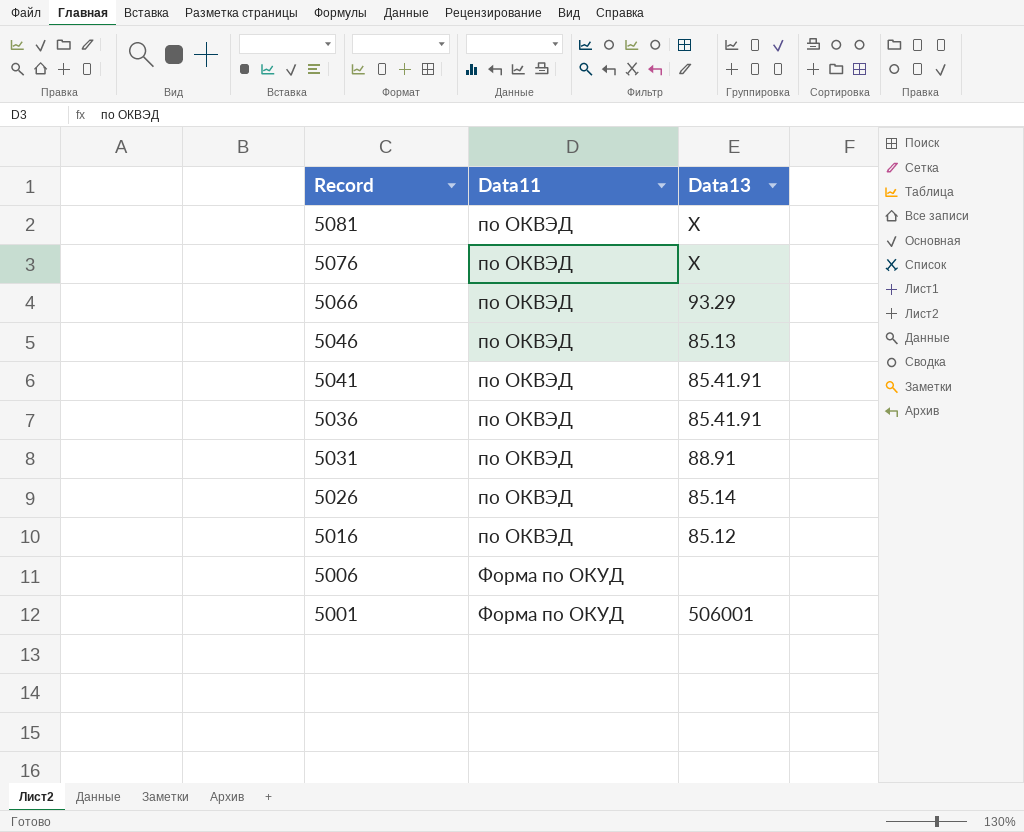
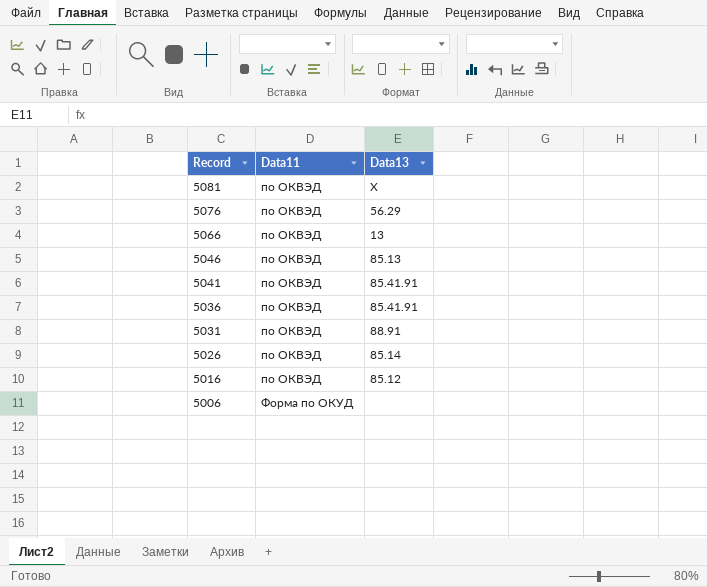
row 5001: Форма по ОКУД | 506001 -> none
5076 | Data13: Х -> 56.29
5066 | Data13: 93.29 -> 13

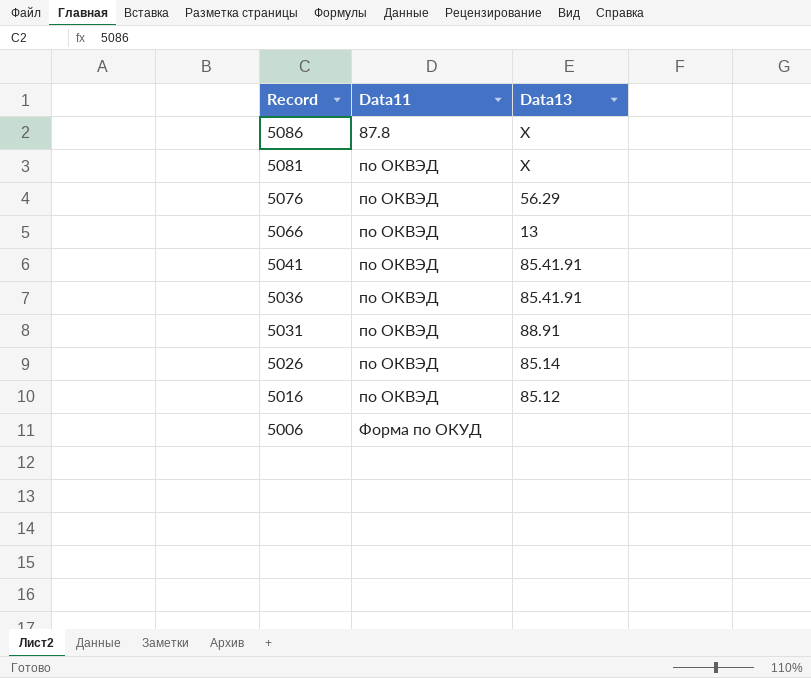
row 5046: по ОКВЭД | 85.13 -> none
row 5086: none -> 87.8 | Х

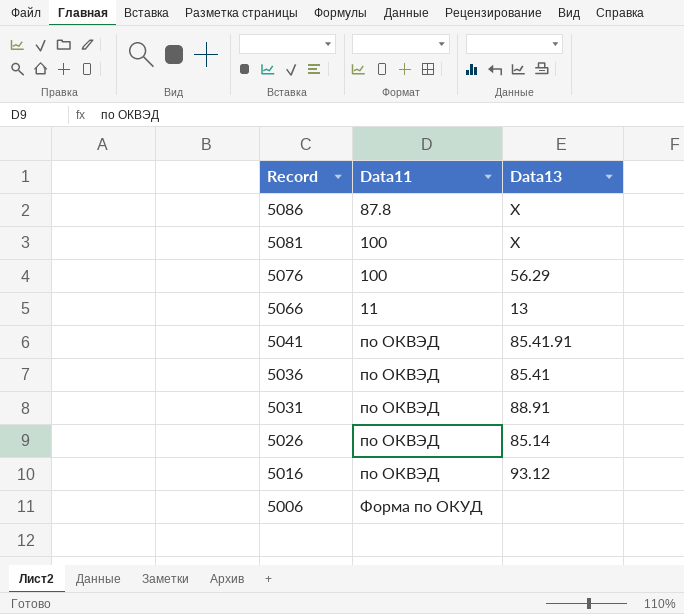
5081 | Data11: по ОКВЭД -> 100
5076 | Data11: по ОКВЭД -> 100
5066 | Data11: по ОКВЭД -> 11
5036 | Data13: 85.41.91 -> 85.41
5016 | Data13: 85.12 -> 93.12

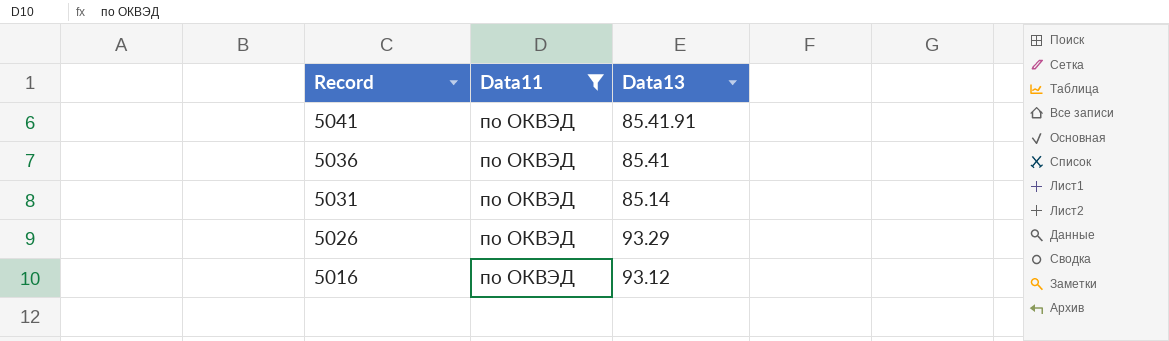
filter: none -> Data11 = по ОКВЭД
5031 | Data13: 88.91 -> 85.14
5026 | Data13: 85.14 -> 93.29

